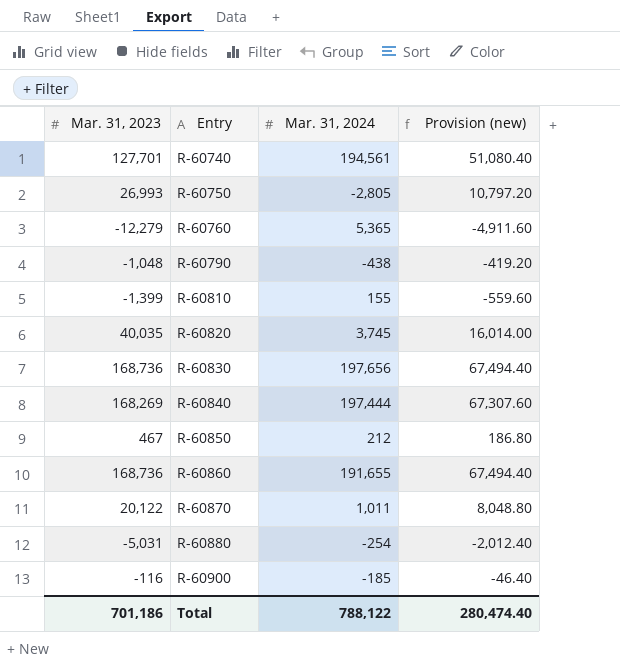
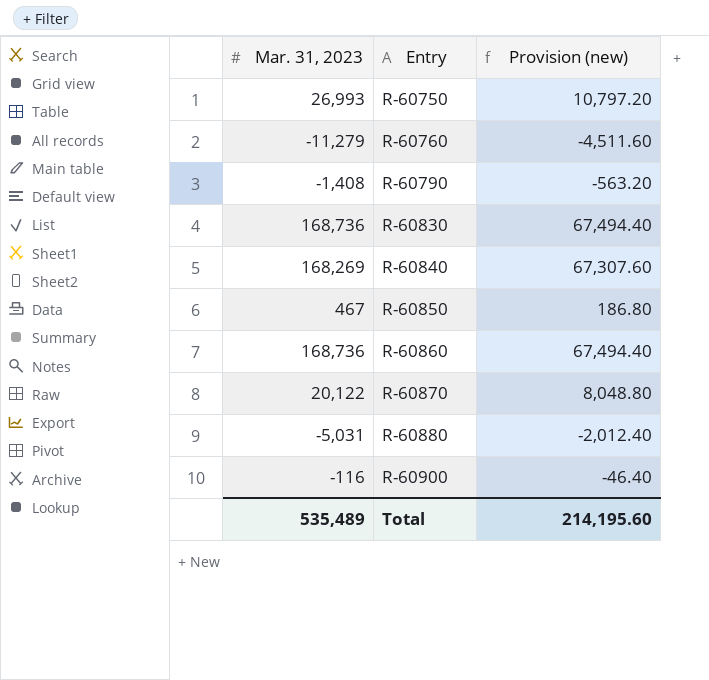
column Mar. 31, 2024 | position: 3 -> none
row R-60740: 127,701 | 194,561 | 51,080.40 -> none
row R-60810: -1,399 | 155 | -559.60 -> none
row R-60820: 40,035 | 3,745 | 16,014.00 -> none
R-60760 | Mar. 31, 2023: -12,279 -> -11,279
R-60760 | Provision (new): -4,911.60 -> -4,511.60
R-60790 | Mar. 31, 2023: -1,048 -> -1,408
R-60790 | Provision (new): -419.20 -> -563.20
Total | Mar. 31, 2023: 701,186 -> 535,489
Total | Provision (new): 280,474.40 -> 214,195.60

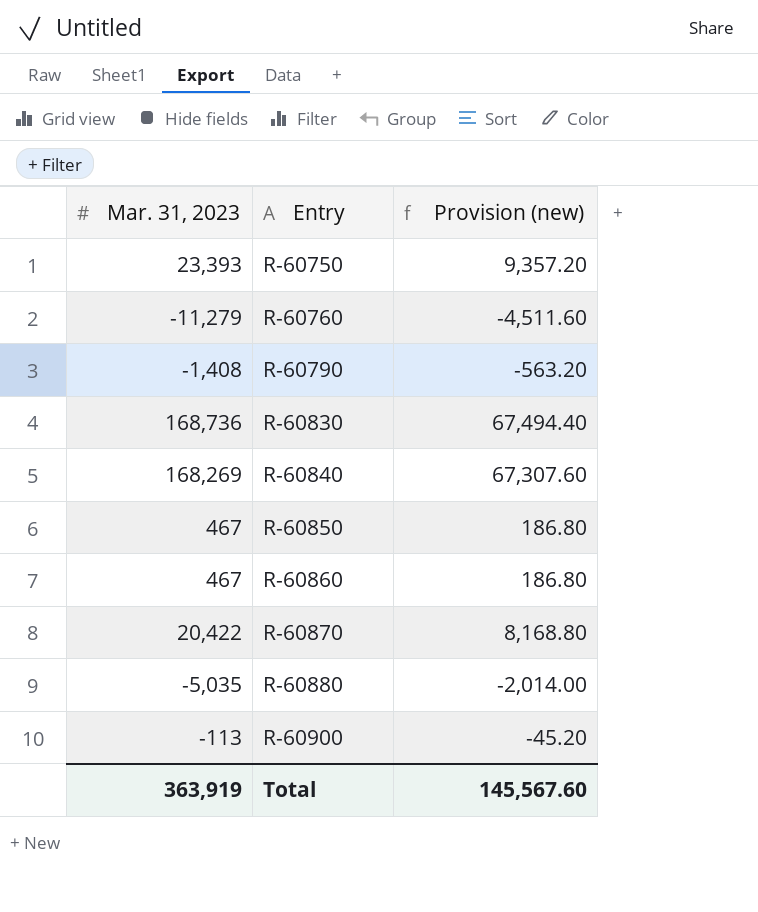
R-60750 | Mar. 31, 2023: 26,993 -> 23,393
R-60750 | Provision (new): 10,797.20 -> 9,357.20
R-60860 | Mar. 31, 2023: 168,736 -> 467
R-60860 | Provision (new): 67,494.40 -> 186.80
R-60870 | Mar. 31, 2023: 20,122 -> 20,422
R-60870 | Provision (new): 8,048.80 -> 8,168.80
R-60880 | Mar. 31, 2023: -5,031 -> -5,035
R-60880 | Provision (new): -2,012.40 -> -2,014.00
R-60900 | Mar. 31, 2023: -116 -> -113
R-60900 | Provision (new): -46.40 -> -45.20
Total | Mar. 31, 2023: 535,489 -> 363,919
Total | Provision (new): 214,195.60 -> 145,567.60

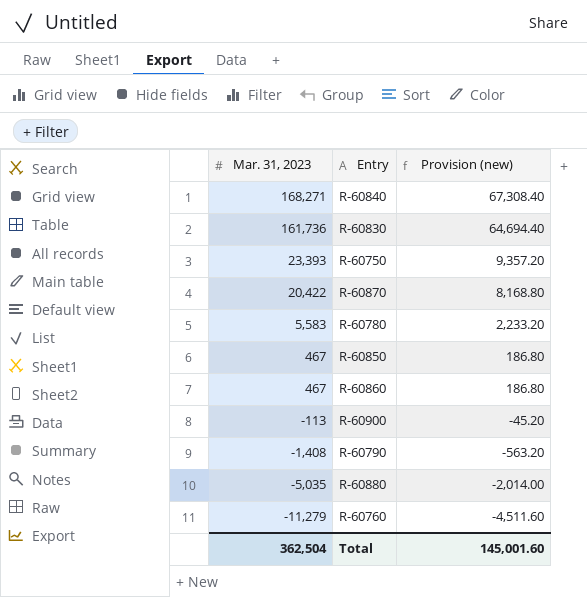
row order: Entry ascending -> Mar. 31, 2023 descending
R-60840 | Mar. 31, 2023: 168,269 -> 168,271
R-60840 | Provision (new): 67,307.60 -> 67,308.40
R-60830 | Mar. 31, 2023: 168,736 -> 161,736
R-60830 | Provision (new): 67,494.40 -> 64,694.40
row R-60780: none -> 5,583 | 2,233.20
Total | Mar. 31, 2023: 363,919 -> 362,504
Total | Provision (new): 145,567.60 -> 145,001.60

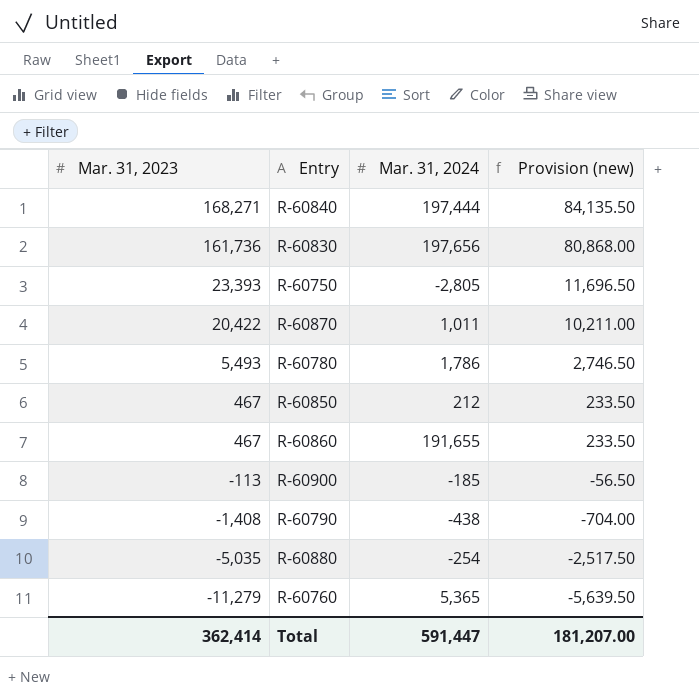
column Mar. 31, 2024 | position: none -> 3
column Provision (new) | formula: [Mar. 31, 2023] * 0.4 -> [Mar. 31, 2023] * 0.5
R-60780 | Mar. 31, 2023: 5,583 -> 5,493
Total | Mar. 31, 2023: 362,504 -> 362,414
Total | Provision (new): 145,001.60 -> 181,207.00

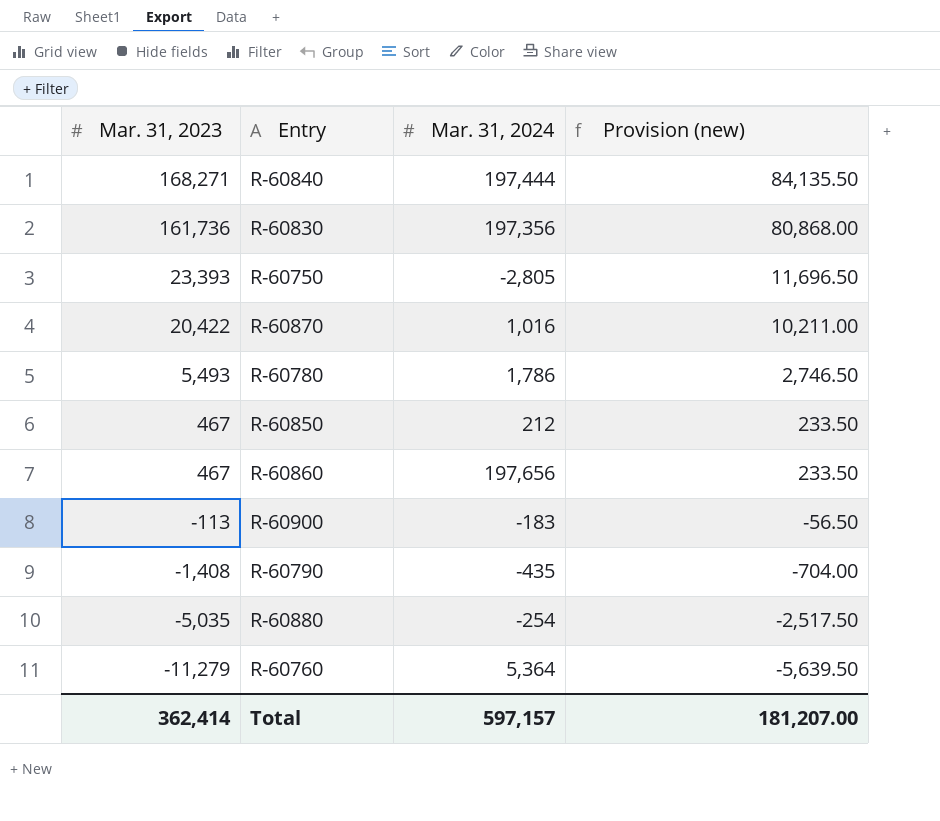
R-60830 | Mar. 31, 2024: 197,656 -> 197,356
R-60870 | Mar. 31, 2024: 1,011 -> 1,016
R-60860 | Mar. 31, 2024: 191,655 -> 197,656
R-60900 | Mar. 31, 2024: -185 -> -183
R-60790 | Mar. 31, 2024: -438 -> -435
R-60760 | Mar. 31, 2024: 5,365 -> 5,364
Total | Mar. 31, 2024: 591,447 -> 597,157

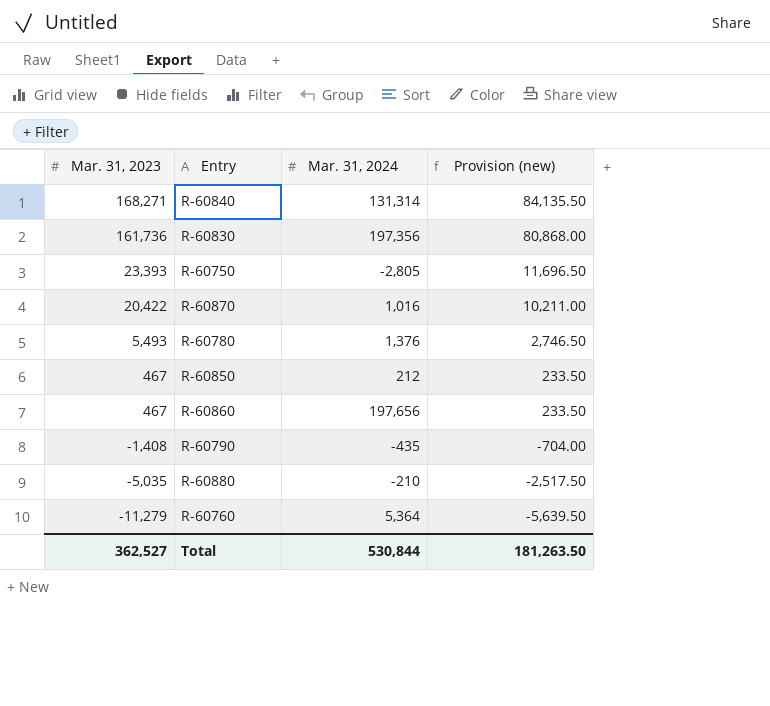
row R-60900: -113 | -183 | -56.50 -> none
R-60840 | Mar. 31, 2024: 197,444 -> 131,314
R-60780 | Mar. 31, 2024: 1,786 -> 1,376
R-60880 | Mar. 31, 2024: -254 -> -210
Total | Mar. 31, 2023: 362,414 -> 362,527
Total | Mar. 31, 2024: 597,157 -> 530,844
Total | Provision (new): 181,207.00 -> 181,263.50

